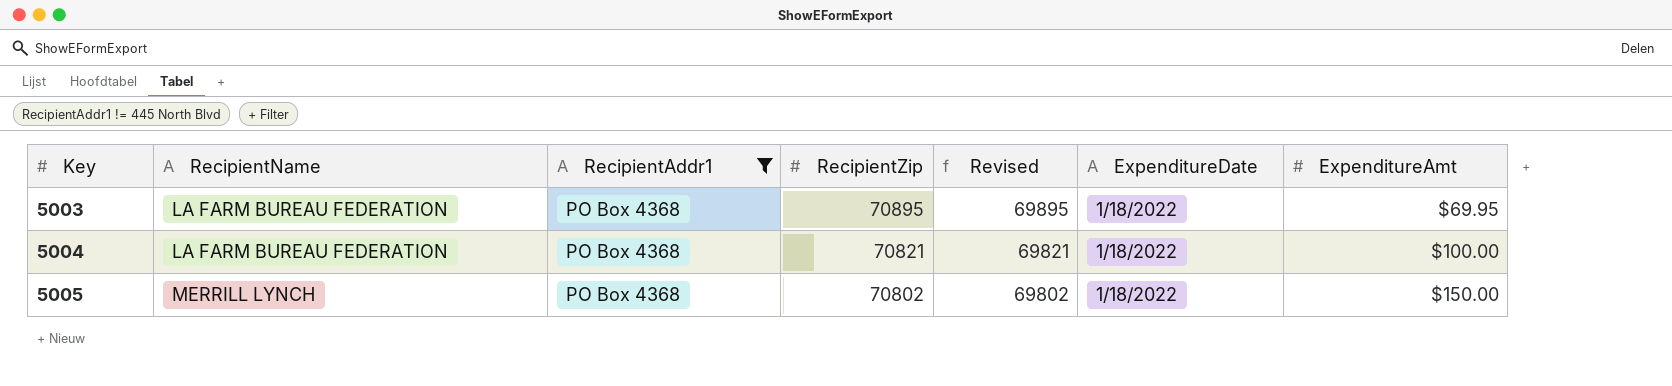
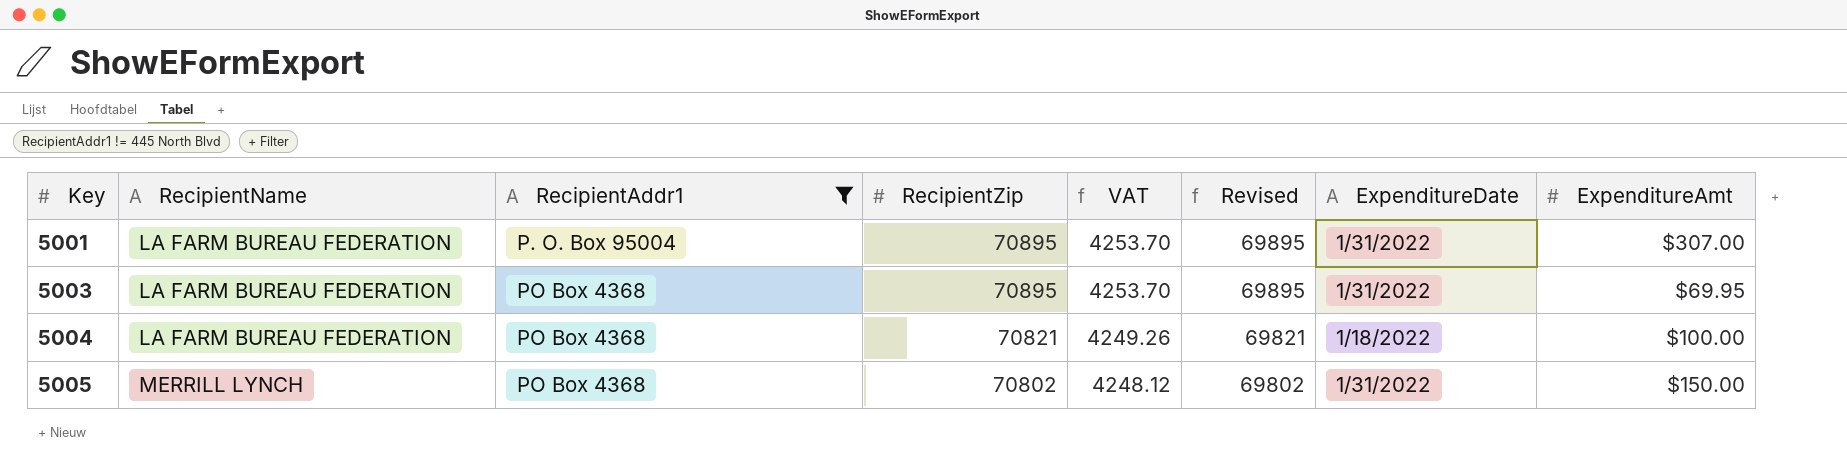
column VAT | formula: none -> [RecipientZip] * 0.06
row 5001: none -> LA FARM BUREAU FEDERATION | P. O. Box 95004 | 70895 | 4253.70 | 69895 | 1/31/2022 | $307.00
5003 | ExpenditureDate: 1/18/2022 -> 1/31/2022
5005 | ExpenditureDate: 1/18/2022 -> 1/31/2022

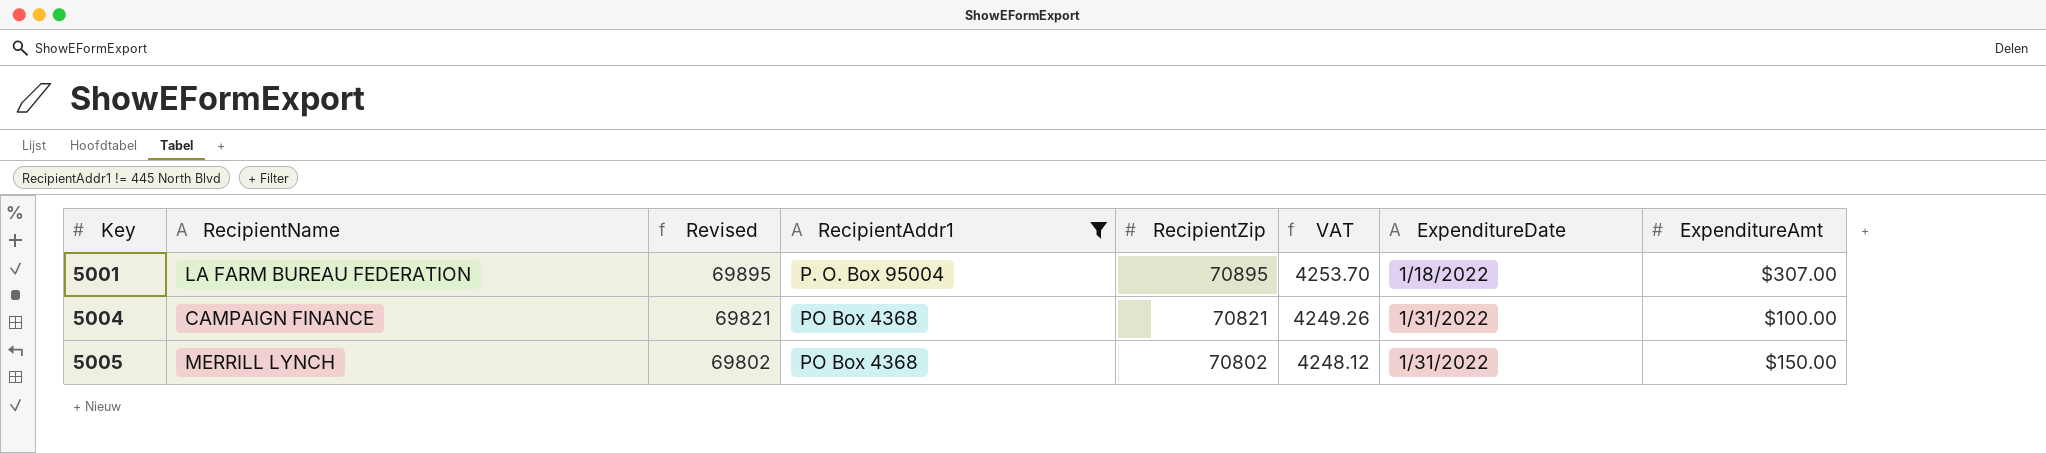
column Revised | position: 6 -> 3
row 5003: LA FARM BUREAU FEDERATION | PO Box 4368 | 70895 | 4253.70 | 69895 | 1/31/2022 | $69.95 -> none
5001 | ExpenditureDate: 1/31/2022 -> 1/18/2022
5004 | RecipientName: LA FARM BUREAU FEDERATION -> CAMPAIGN FINANCE
5004 | ExpenditureDate: 1/18/2022 -> 1/31/2022

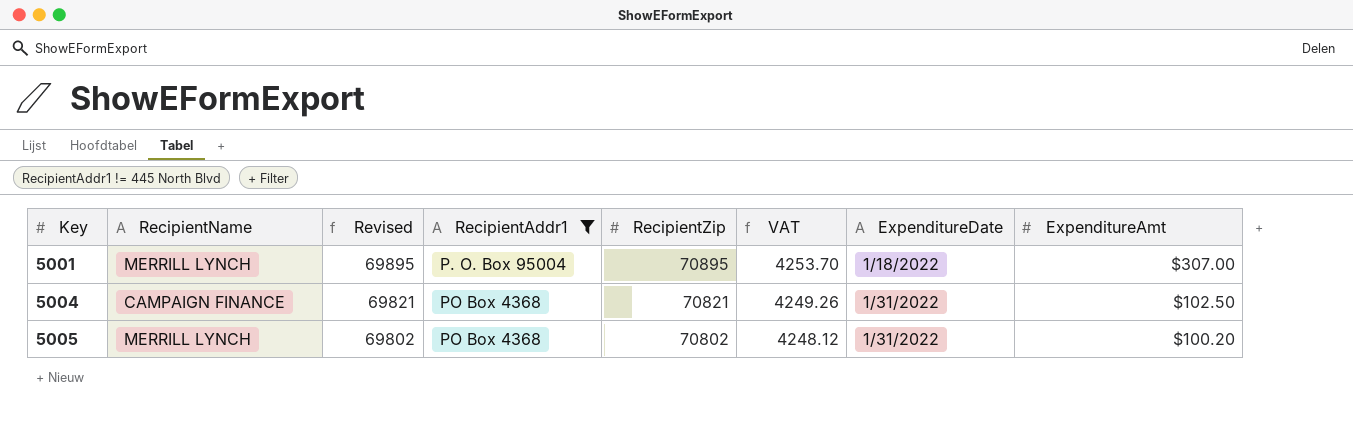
5001 | RecipientName: LA FARM BUREAU FEDERATION -> MERRILL LYNCH
5004 | ExpenditureAmt: $100.00 -> $102.50
5005 | ExpenditureAmt: $150.00 -> $100.20

